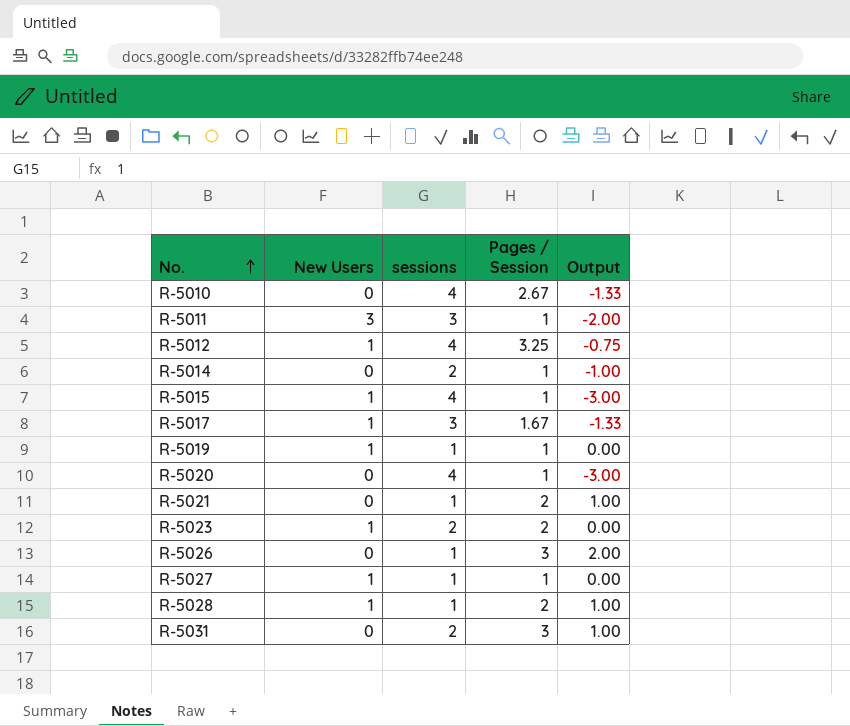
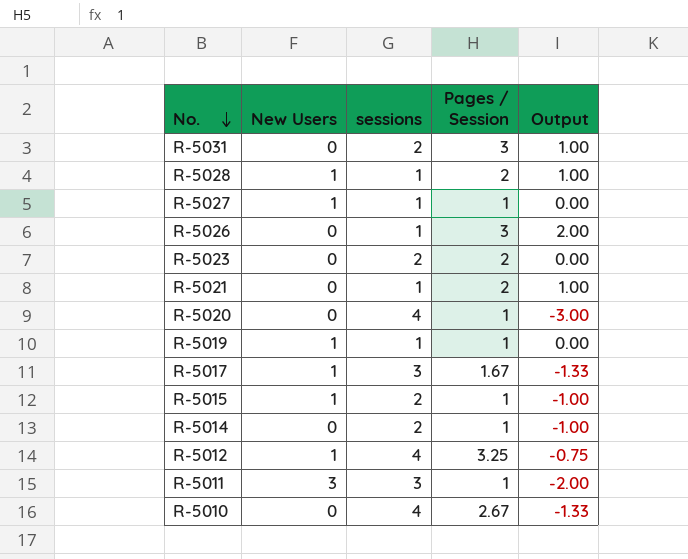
row order: No. ascending -> No. descending
R-5023 | New Users: 1 -> 0
R-5015 | sessions: 4 -> 2
R-5015 | Output: -3.00 -> -1.00

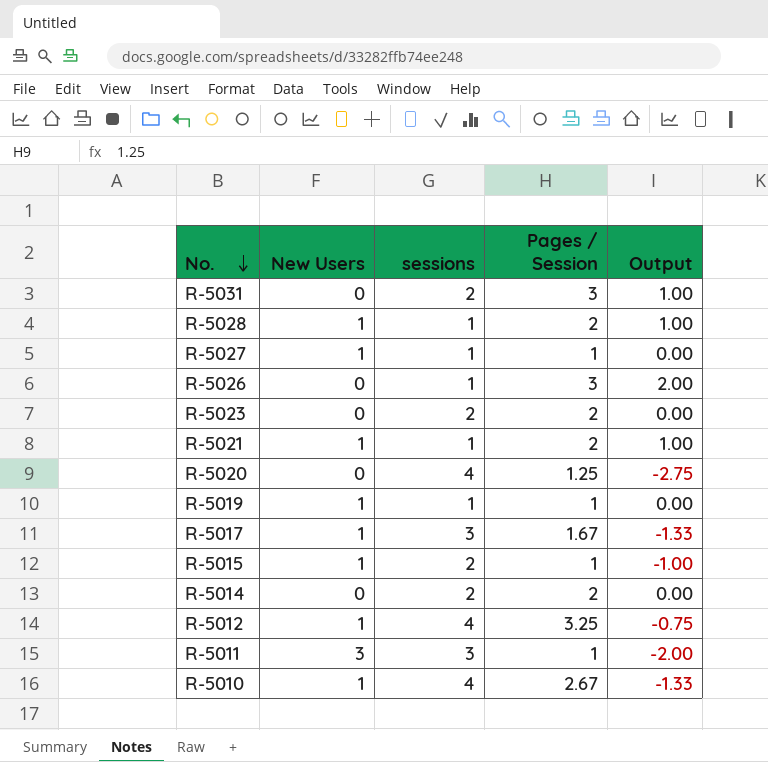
R-5021 | New Users: 0 -> 1
R-5020 | Pages / Session: 1 -> 1.25
R-5020 | Output: -3.00 -> -2.75
R-5014 | Pages / Session: 1 -> 2
R-5014 | Output: -1.00 -> 0.00
R-5010 | New Users: 0 -> 1

